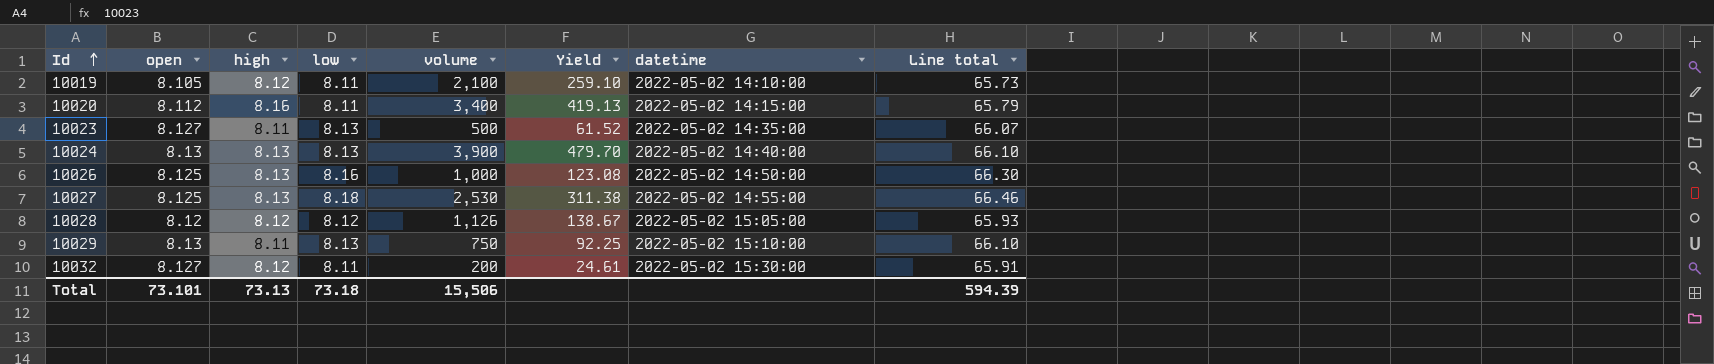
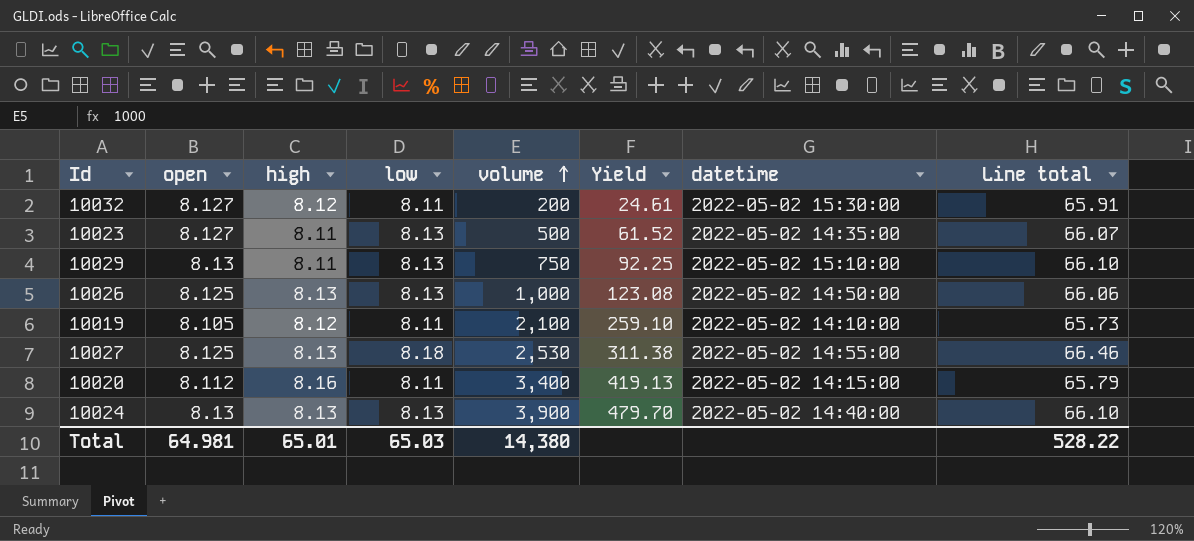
row order: Id ascending -> volume ascending
row 10028: 8.12 | 8.12 | 8.12 | 1,126 | 138.67 | 2022-05-02 15:05:00 | 65.93 -> none
10026 | low: 8.16 -> 8.13
10026 | Line total: 66.30 -> 66.06
Total | open: 73.101 -> 64.981
Total | high: 73.13 -> 65.01
Total | low: 73.18 -> 65.03
Total | volume: 15,506 -> 14,380
Total | Line total: 594.39 -> 528.22

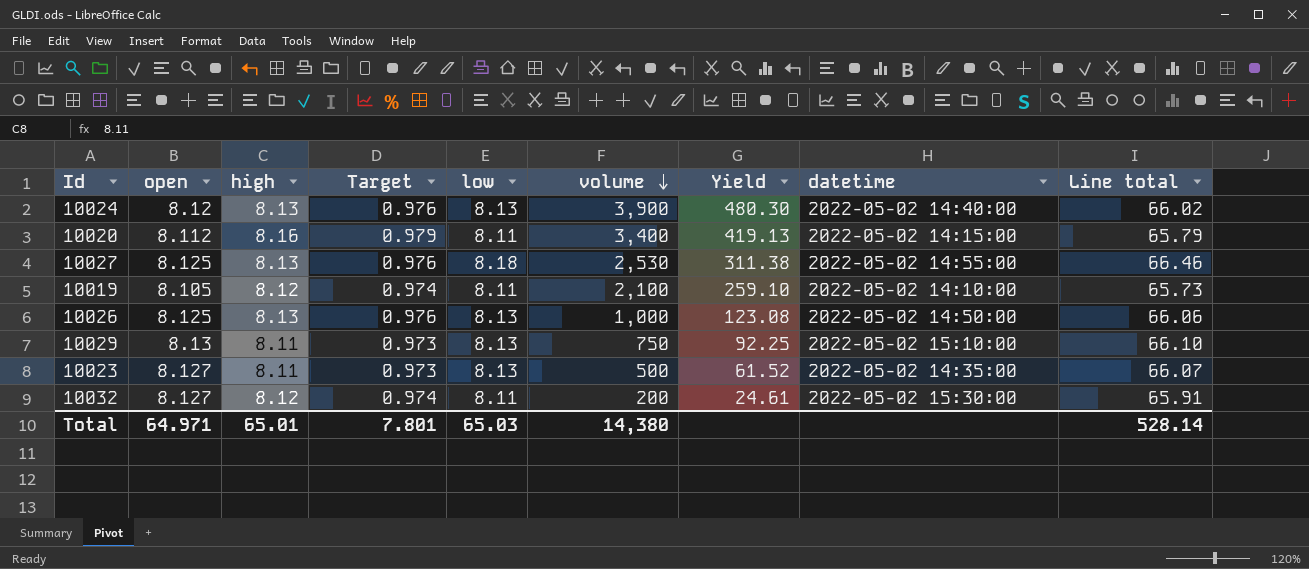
row order: volume ascending -> volume descending
column Target | formula: none -> [high] * 0.12
10024 | open: 8.13 -> 8.12
10024 | Yield: 479.70 -> 480.30
10024 | Line total: 66.10 -> 66.02
Total | open: 64.981 -> 64.971
Total | Line total: 528.22 -> 528.14

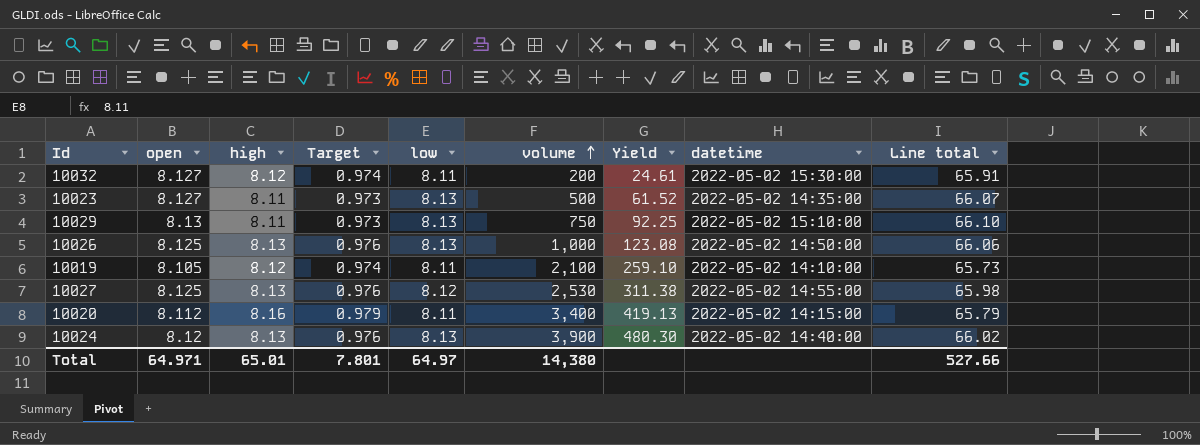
row order: volume descending -> volume ascending
10027 | low: 8.18 -> 8.12
10027 | Line total: 66.46 -> 65.98
Total | low: 65.03 -> 64.97
Total | Line total: 528.14 -> 527.66

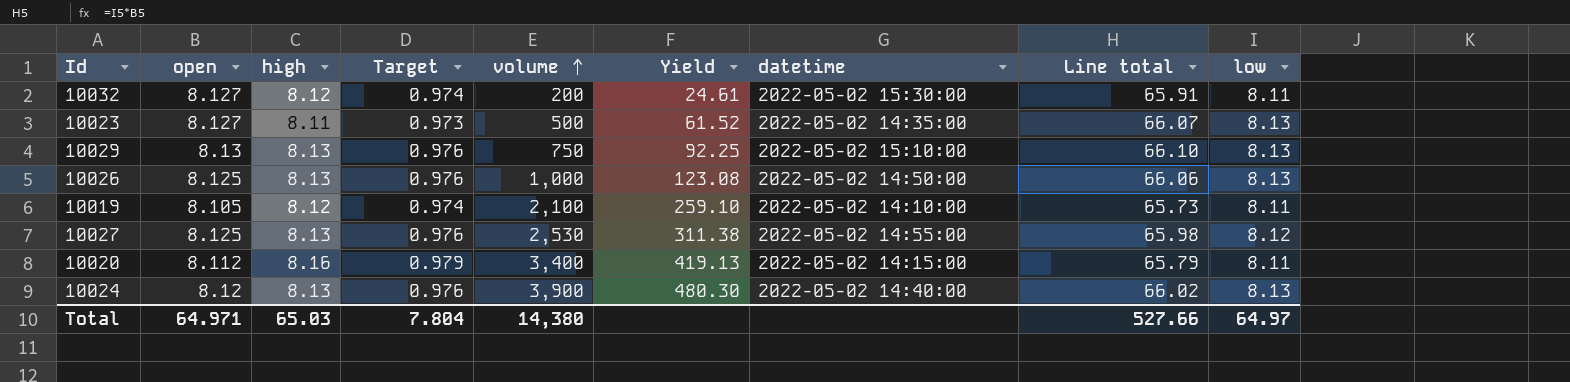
column low | position: 5 -> 9
10029 | high: 8.11 -> 8.13
10029 | Target: 0.973 -> 0.976
Total | high: 65.01 -> 65.03
Total | Target: 7.801 -> 7.804

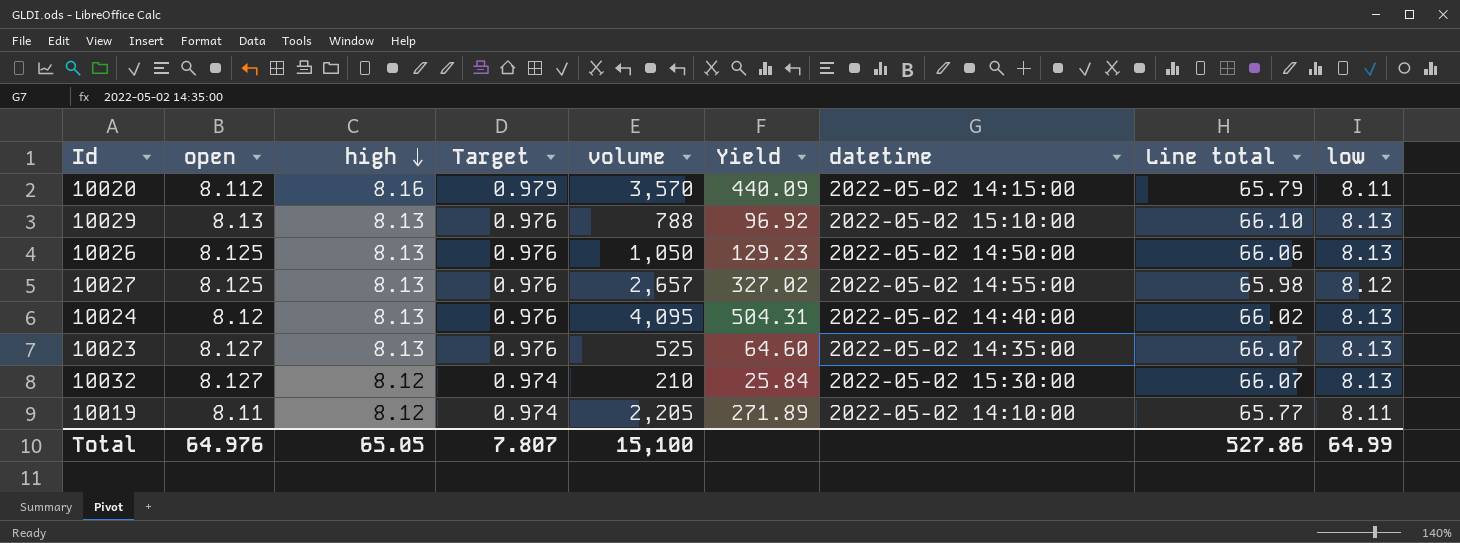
row order: volume ascending -> high descending
10020 | volume: 3,400 -> 3,570
10020 | Yield: 419.13 -> 440.09
10029 | volume: 750 -> 788
10029 | Yield: 92.25 -> 96.92
10026 | volume: 1,000 -> 1,050
10026 | Yield: 123.08 -> 129.23
10027 | volume: 2,530 -> 2,657
10027 | Yield: 311.38 -> 327.02
10024 | volume: 3,900 -> 4,095
10024 | Yield: 480.30 -> 504.31
10023 | high: 8.11 -> 8.13
10023 | Target: 0.973 -> 0.976
10023 | volume: 500 -> 525
10023 | Yield: 61.52 -> 64.60
10032 | volume: 200 -> 210
10032 | Yield: 24.61 -> 25.84
10032 | Line total: 65.91 -> 66.07
10032 | low: 8.11 -> 8.13
10019 | open: 8.105 -> 8.11
10019 | volume: 2,100 -> 2,205
10019 | Yield: 259.10 -> 271.89
10019 | Line total: 65.73 -> 65.77
Total | open: 64.971 -> 64.976
Total | high: 65.03 -> 65.05
Total | Target: 7.804 -> 7.807
Total | volume: 14,380 -> 15,100
Total | Line total: 527.66 -> 527.86
Total | low: 64.97 -> 64.99

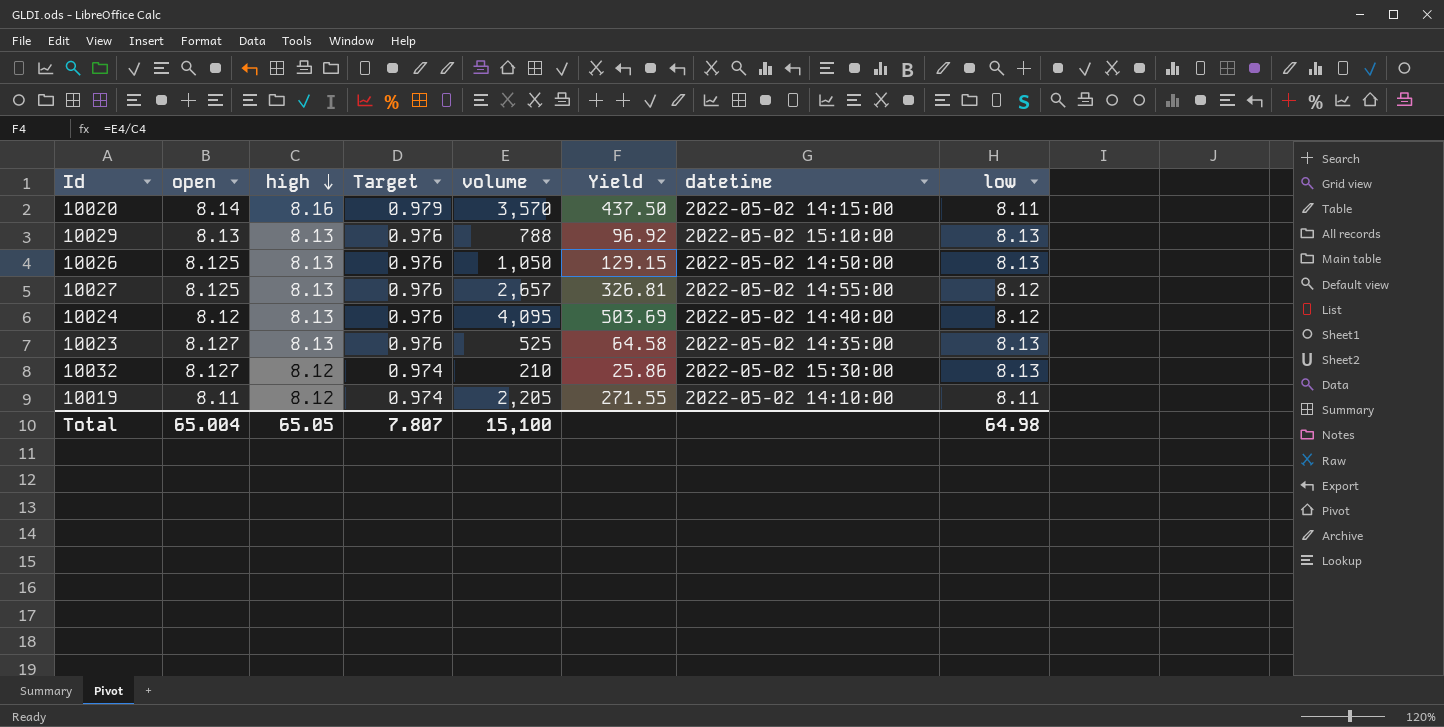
column Line total | formula: [open] * [low] -> none
column Yield | formula: [volume] / [open] -> [volume] / [high]
10020 | open: 8.112 -> 8.14
10024 | low: 8.13 -> 8.12
Total | open: 64.976 -> 65.004
Total | low: 64.99 -> 64.98

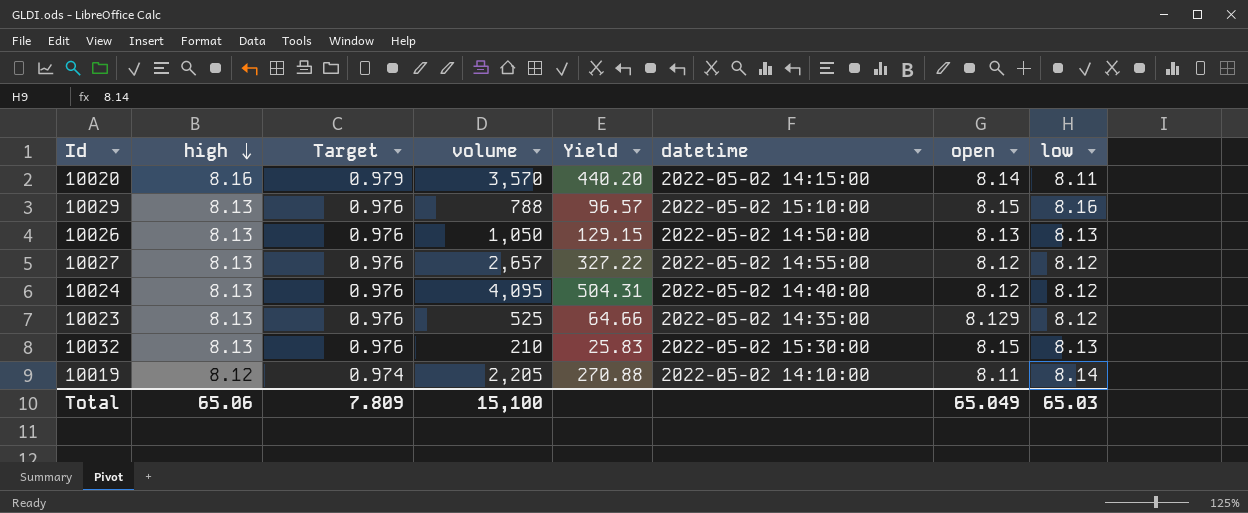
column Yield | formula: [volume] / [high] -> [volume] / [low]
column open | position: 2 -> 7
10029 | open: 8.13 -> 8.15
10029 | low: 8.13 -> 8.16
10026 | open: 8.125 -> 8.13
10027 | open: 8.125 -> 8.12
10023 | open: 8.127 -> 8.129
10023 | low: 8.13 -> 8.12
10032 | high: 8.12 -> 8.13
10032 | Target: 0.974 -> 0.976
10032 | open: 8.127 -> 8.15
10019 | low: 8.11 -> 8.14
Total | high: 65.05 -> 65.06
Total | Target: 7.807 -> 7.809
Total | open: 65.004 -> 65.049
Total | low: 64.98 -> 65.03

